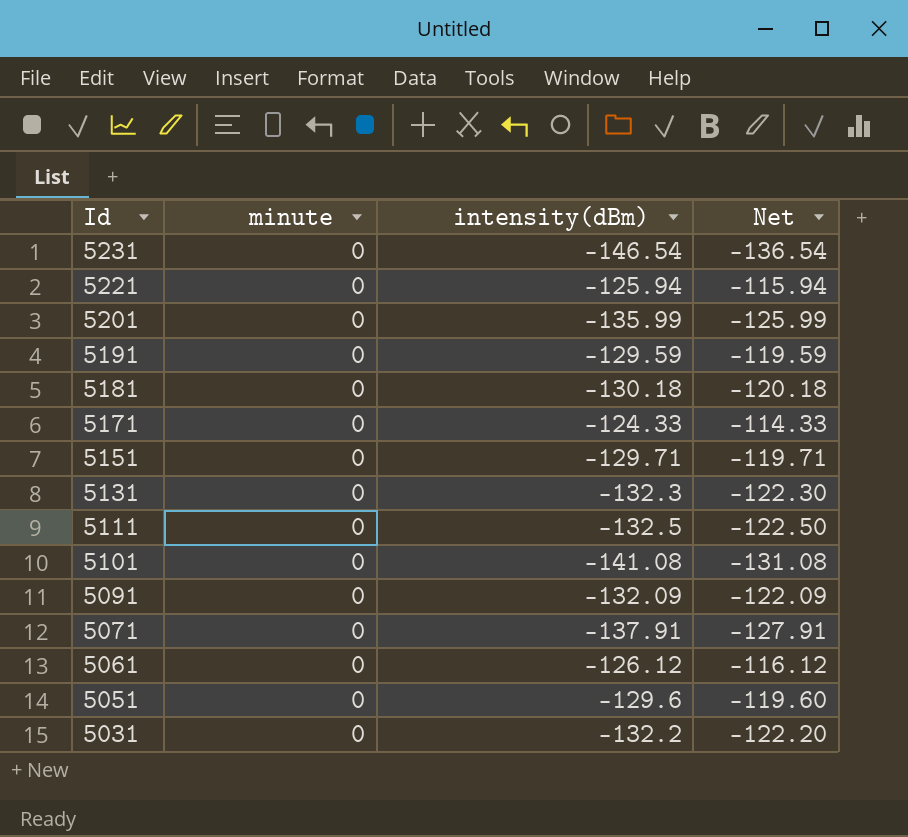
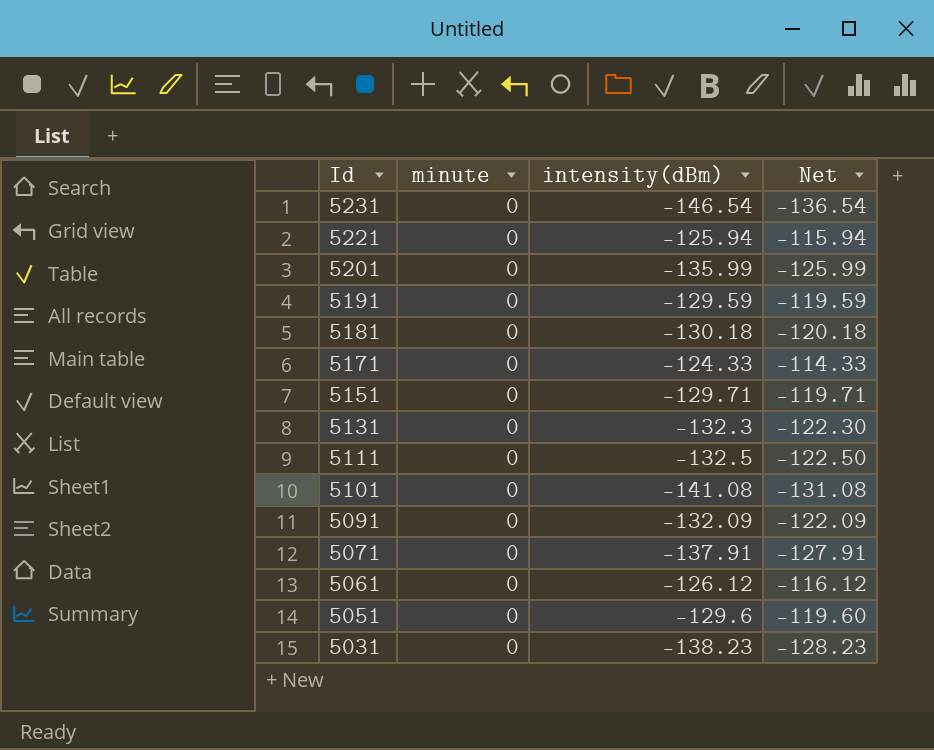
5031 | intensity(dBm): -132.2 -> -138.23
5031 | Net: -122.20 -> -128.23

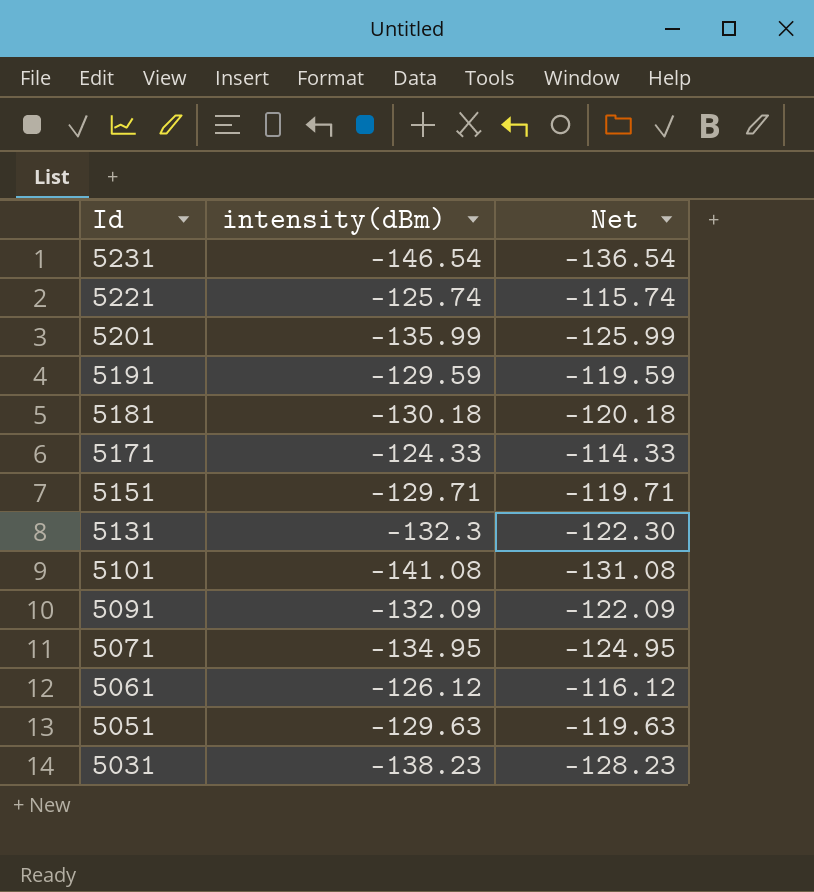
column minute | position: 2 -> none
row 5111: 0 | -132.5 | -122.50 -> none
5221 | intensity(dBm): -125.94 -> -125.74
5221 | Net: -115.94 -> -115.74
5071 | intensity(dBm): -137.91 -> -134.95
5071 | Net: -127.91 -> -124.95
5051 | intensity(dBm): -129.6 -> -129.63
5051 | Net: -119.60 -> -119.63

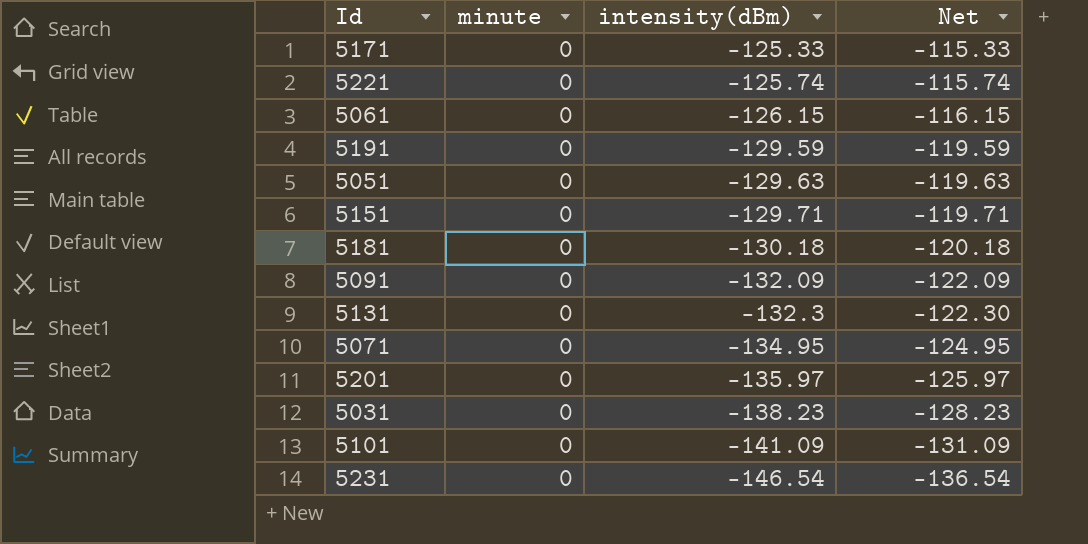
row order: Id descending -> intensity(dBm) descending
column minute | position: none -> 2
5171 | intensity(dBm): -124.33 -> -125.33
5171 | Net: -114.33 -> -115.33
5061 | intensity(dBm): -126.12 -> -126.15
5061 | Net: -116.12 -> -116.15
5201 | intensity(dBm): -135.99 -> -135.97
5201 | Net: -125.99 -> -125.97
5101 | intensity(dBm): -141.08 -> -141.09
5101 | Net: -131.08 -> -131.09

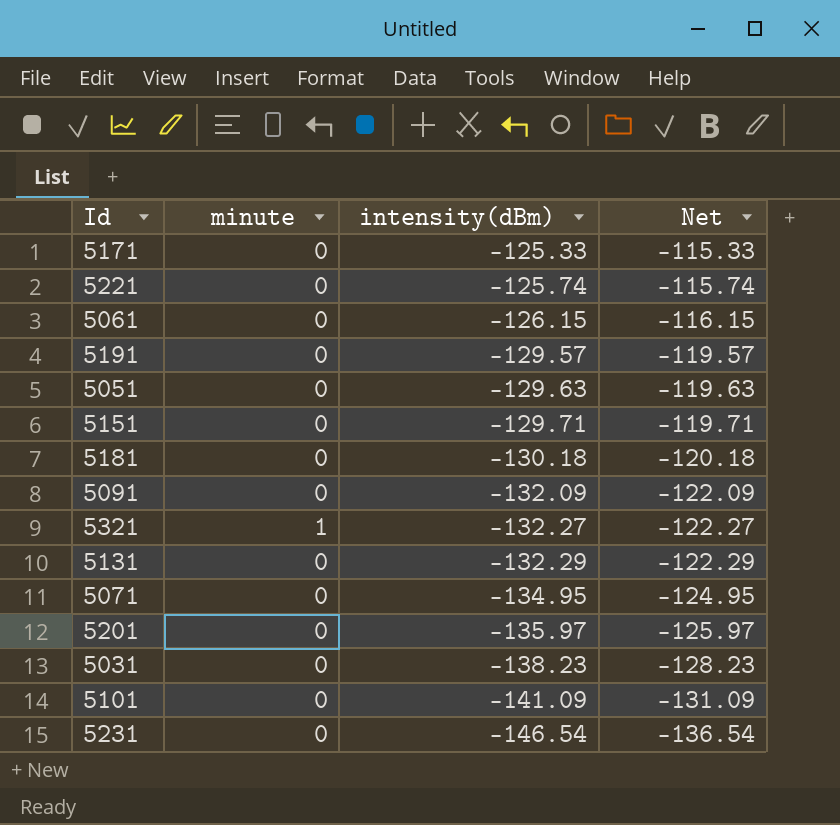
5191 | intensity(dBm): -129.59 -> -129.57
5191 | Net: -119.59 -> -119.57
row 5321: none -> 1 | -132.27 | -122.27
5131 | intensity(dBm): -132.3 -> -132.29
5131 | Net: -122.30 -> -122.29

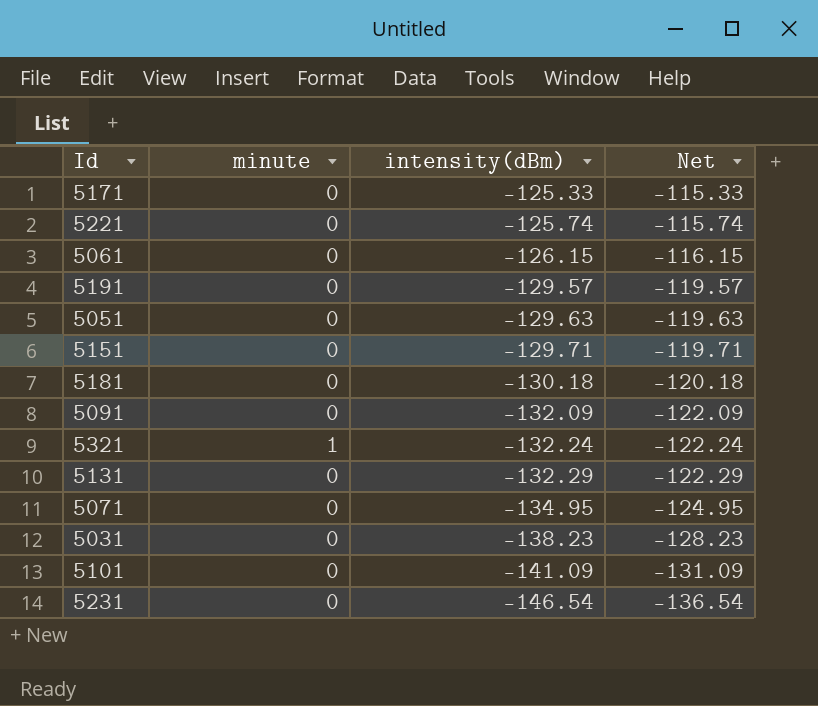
row 5201: 0 | -135.97 | -125.97 -> none
5321 | intensity(dBm): -132.27 -> -132.24
5321 | Net: -122.27 -> -122.24

